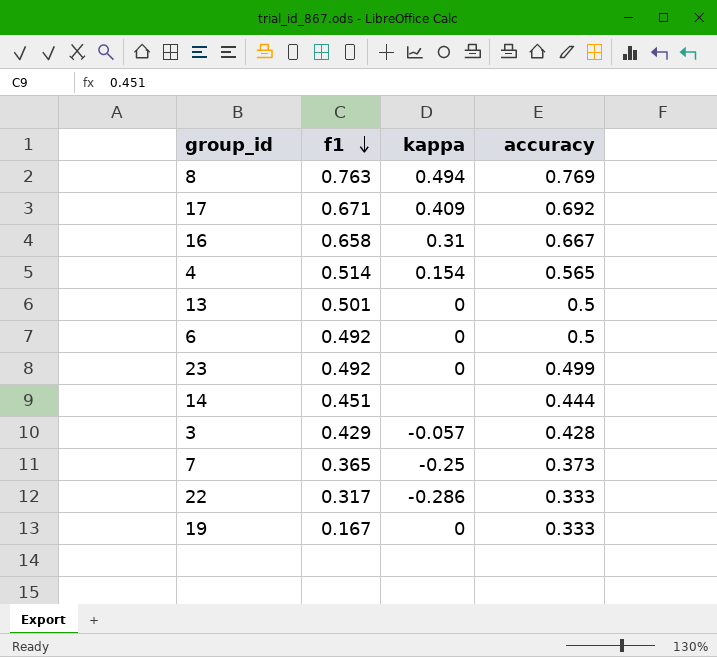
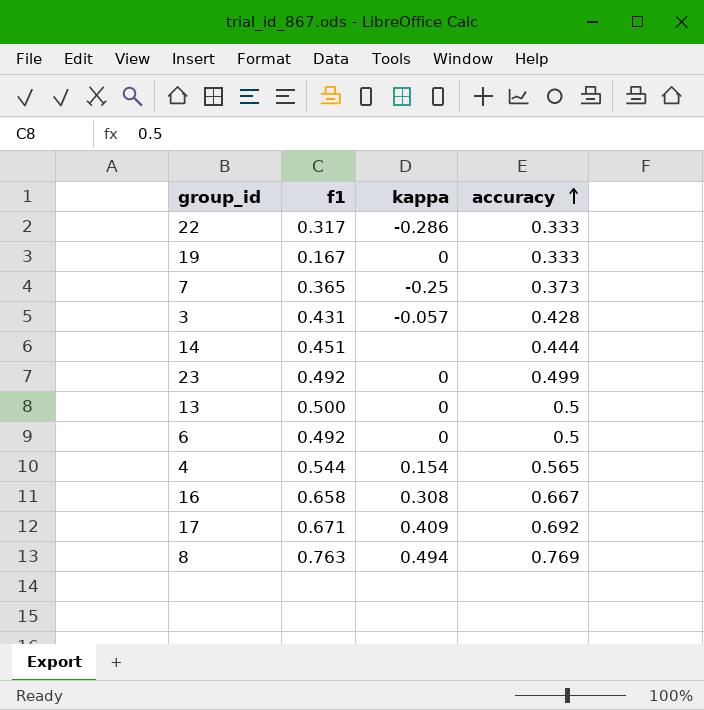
row order: f1 descending -> accuracy ascending
3 | f1: 0.429 -> 0.431
13 | f1: 0.501 -> 0.500
4 | f1: 0.514 -> 0.544
16 | kappa: 0.31 -> 0.308

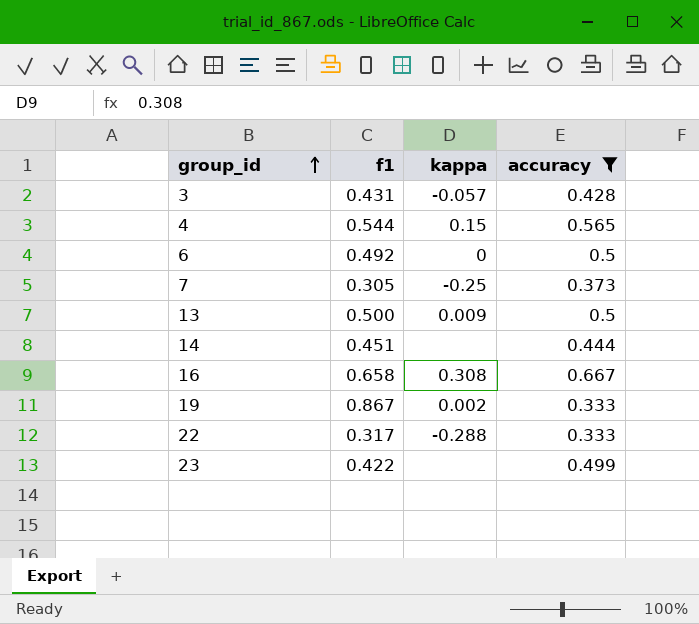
filter: none -> accuracy <= 0.667
row order: accuracy ascending -> group_id ascending
4 | kappa: 0.154 -> 0.15
7 | f1: 0.365 -> 0.305
13 | kappa: 0 -> 0.009
19 | f1: 0.167 -> 0.867
19 | kappa: 0 -> 0.002
22 | kappa: -0.286 -> -0.288
23 | f1: 0.492 -> 0.422
23 | kappa: 0 -> none

